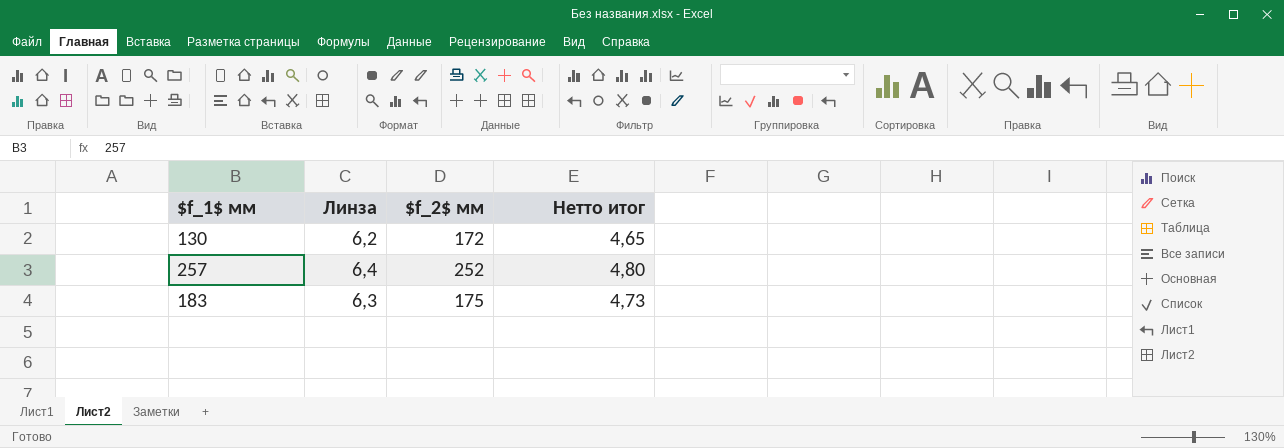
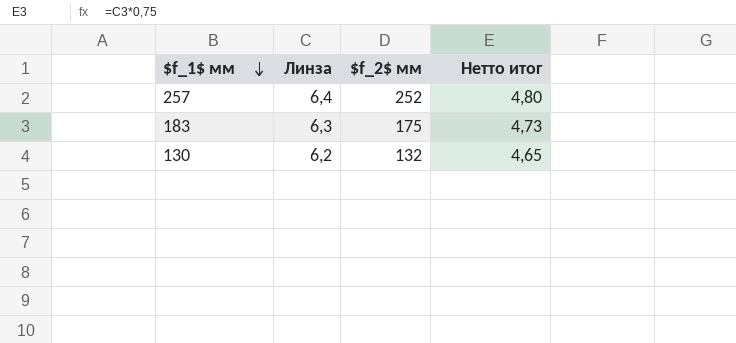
row order: none -> $f_1$ мм descending
130 | $f_2$ мм: 172 -> 132

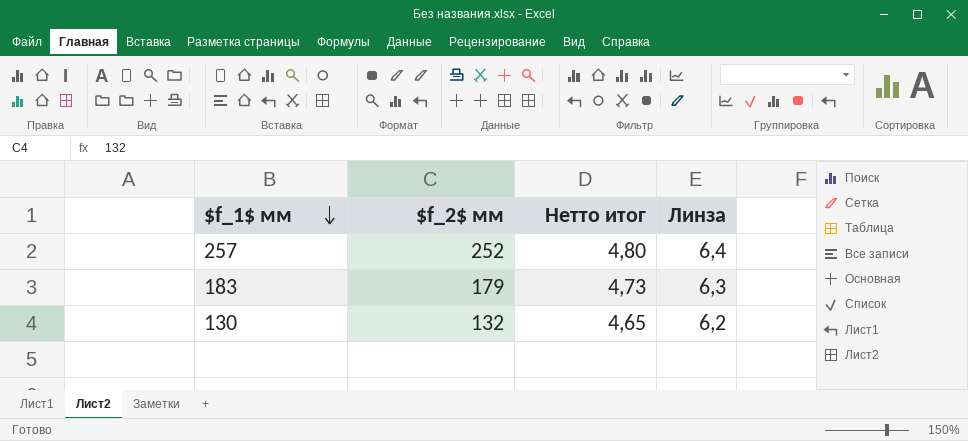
column Линза | position: 2 -> 4
183 | $f_2$ мм: 175 -> 179

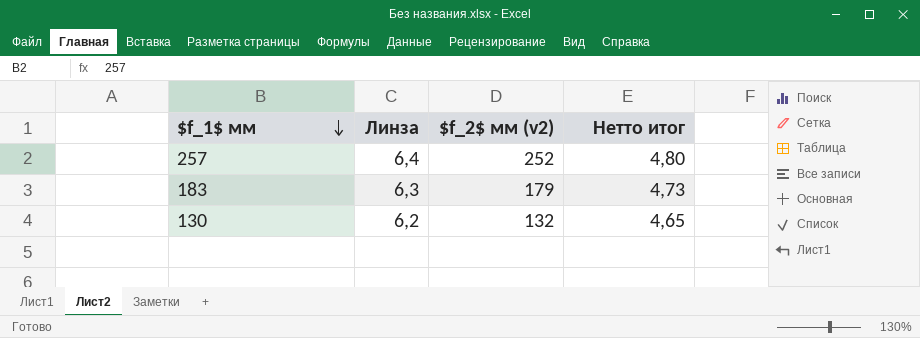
column Линза | position: 4 -> 2
column name: $f_2$ мм -> $f_2$ мм (v2)

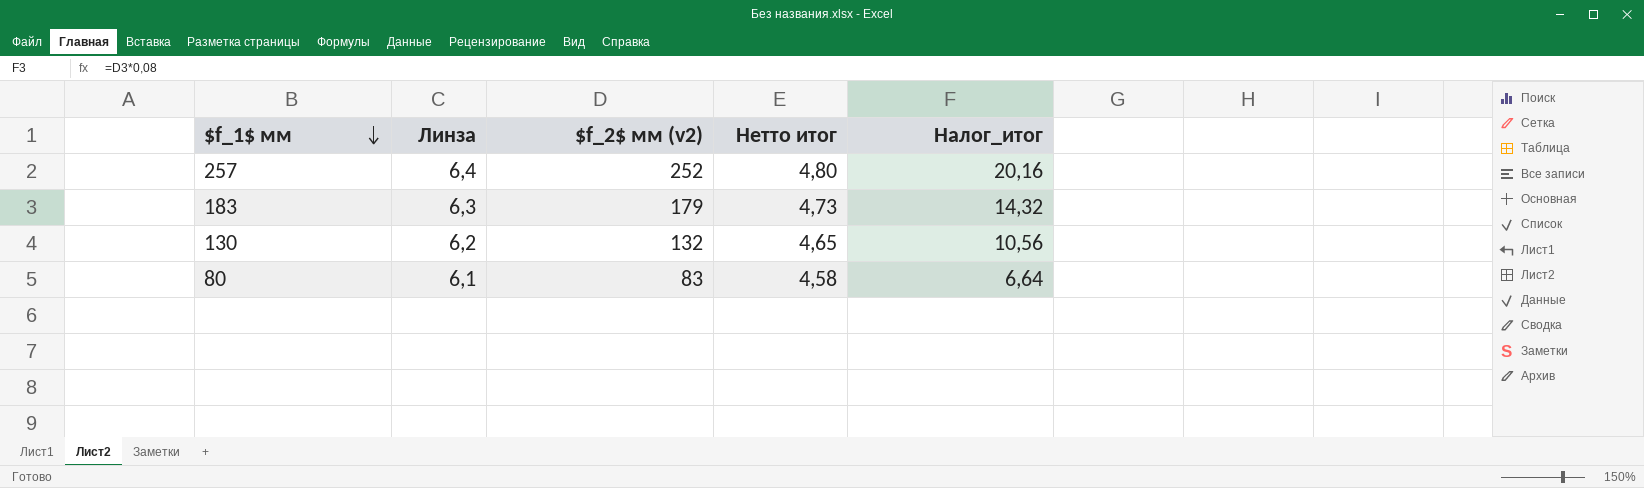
column Налог_итог | formula: none -> [$f_2$ мм (v2)] * 0,08
row 80: none -> 6,1 | 83 | 4,58 | 6,64

